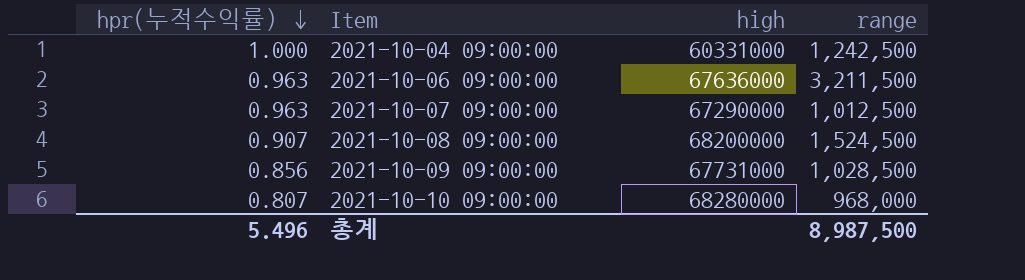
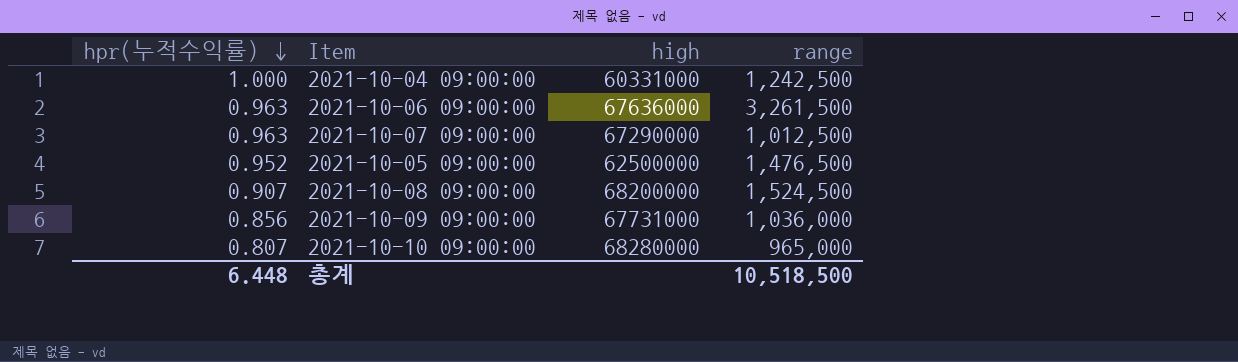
2021-10-06 09:00:00 | range: 3,211,500 -> 3,261,500
row 2021-10-05 09:00:00: none -> 0.952 | 62500000 | 1,476,500
2021-10-09 09:00:00 | range: 1,028,500 -> 1,036,000
2021-10-10 09:00:00 | range: 968,000 -> 965,000
총계 | hpr(누적수익률): 5.496 -> 6.448
총계 | range: 8,987,500 -> 10,518,500

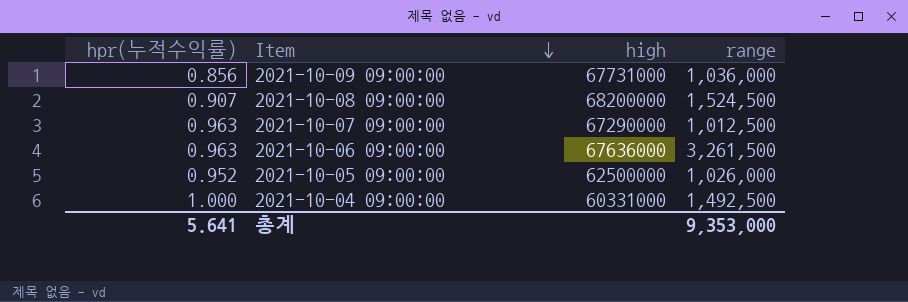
row order: hpr(누적수익률) descending -> Item descending
row 2021-10-10 09:00:00: 0.807 | 68280000 | 965,000 -> none
2021-10-05 09:00:00 | range: 1,476,500 -> 1,026,000
2021-10-04 09:00:00 | range: 1,242,500 -> 1,492,500
총계 | hpr(누적수익률): 6.448 -> 5.641
총계 | range: 10,518,500 -> 9,353,000

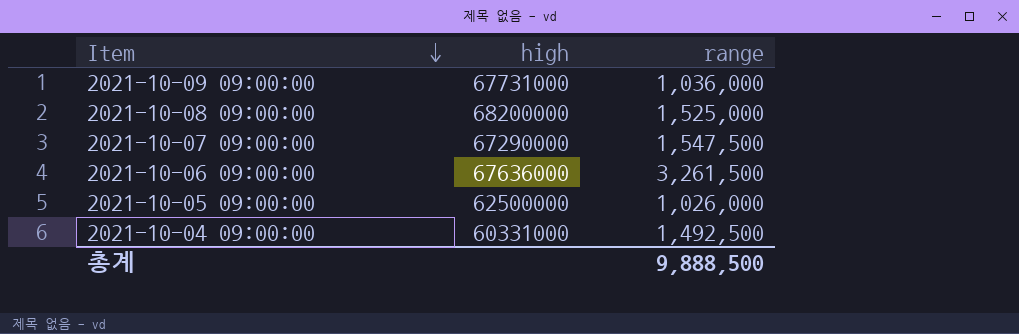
column hpr(누적수익률) | position: 1 -> none
2021-10-08 09:00:00 | range: 1,524,500 -> 1,525,000
2021-10-07 09:00:00 | range: 1,012,500 -> 1,547,500
총계 | range: 9,353,000 -> 9,888,500

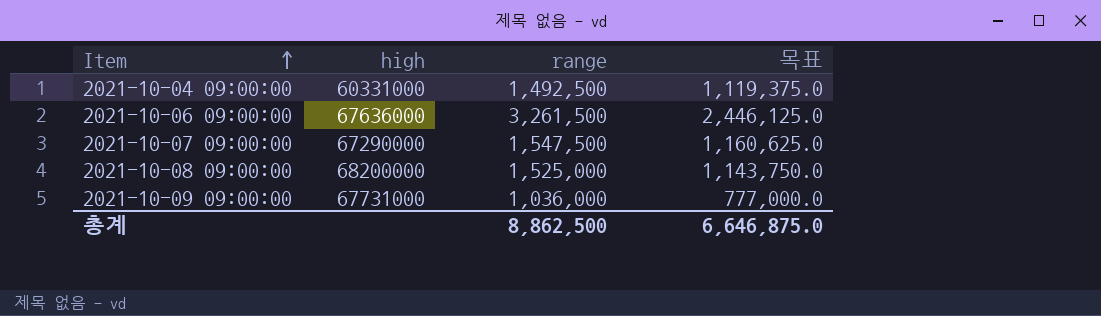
row order: Item descending -> Item ascending
column 목표 | formula: none -> [range] * 0.75
row 2021-10-05 09:00:00: 62500000 | 1,026,000 -> none
총계 | range: 9,888,500 -> 8,862,500

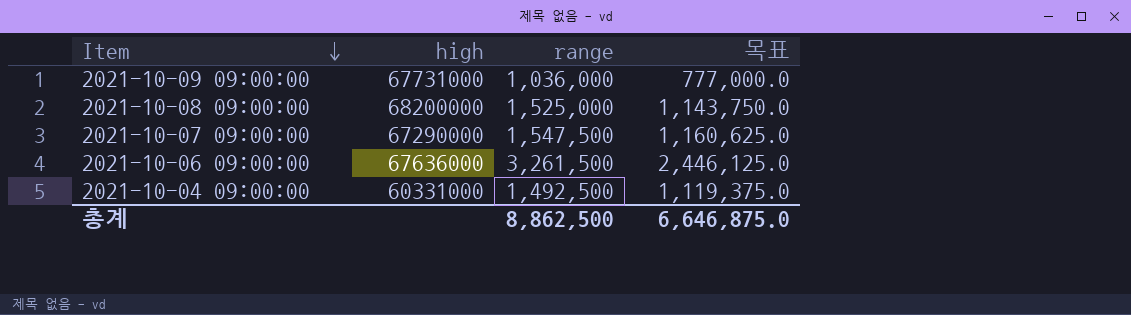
row order: Item ascending -> Item descending

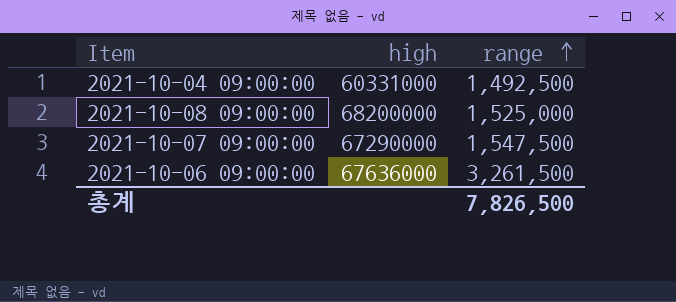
row order: Item descending -> range ascending
column 목표 | formula: [range] * 0.75 -> none
row 2021-10-09 09:00:00: 67731000 | 1,036,000 | 777,000.0 -> none
총계 | range: 8,862,500 -> 7,826,500

